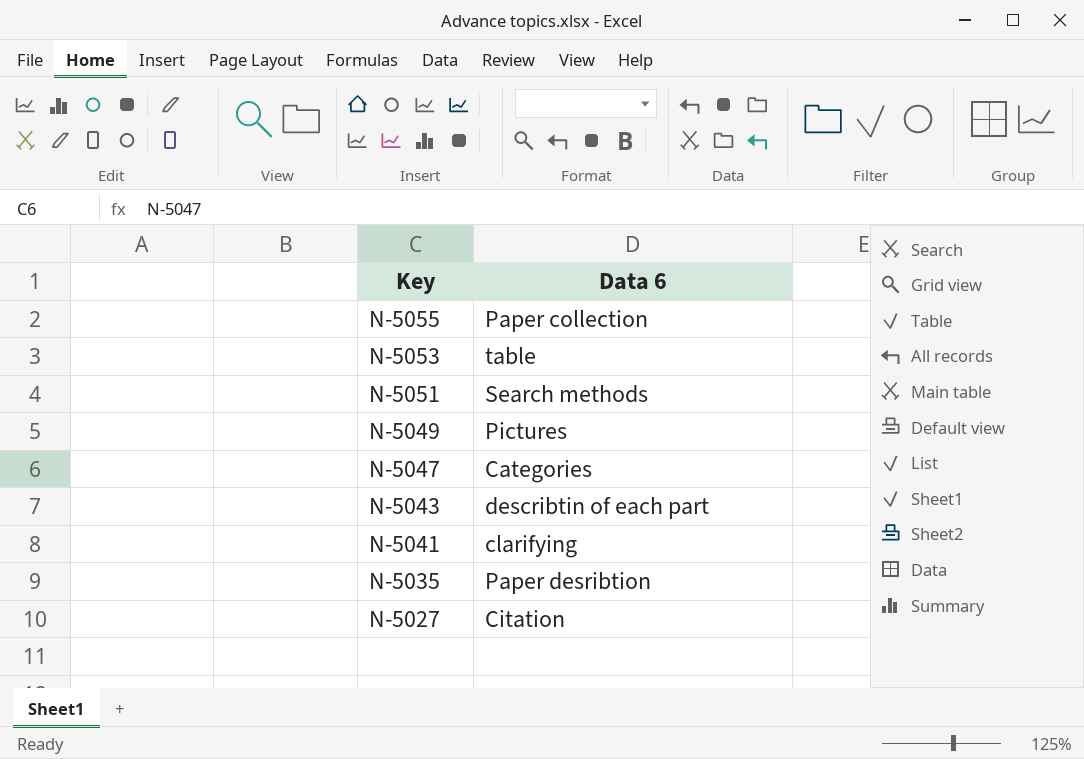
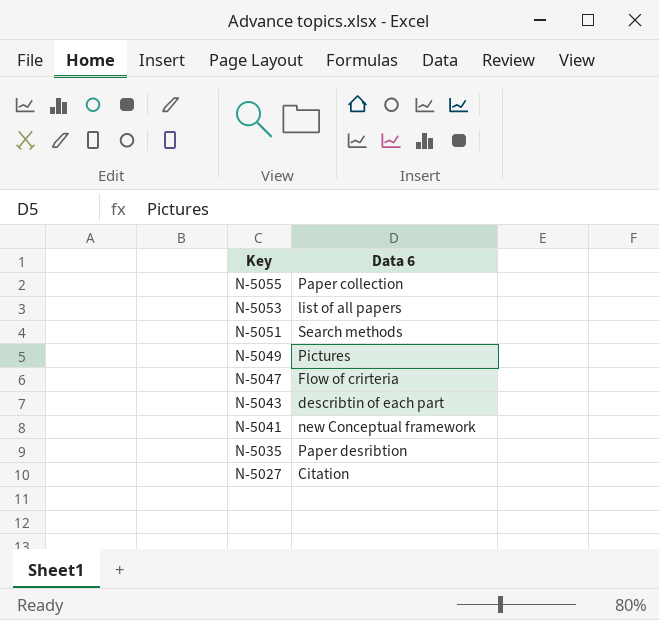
N-5053 | Data 6: table -> list of all papers
N-5047 | Data 6: Categories -> Flow of crirteria
N-5041 | Data 6: clarifying -> new Conceptual framework

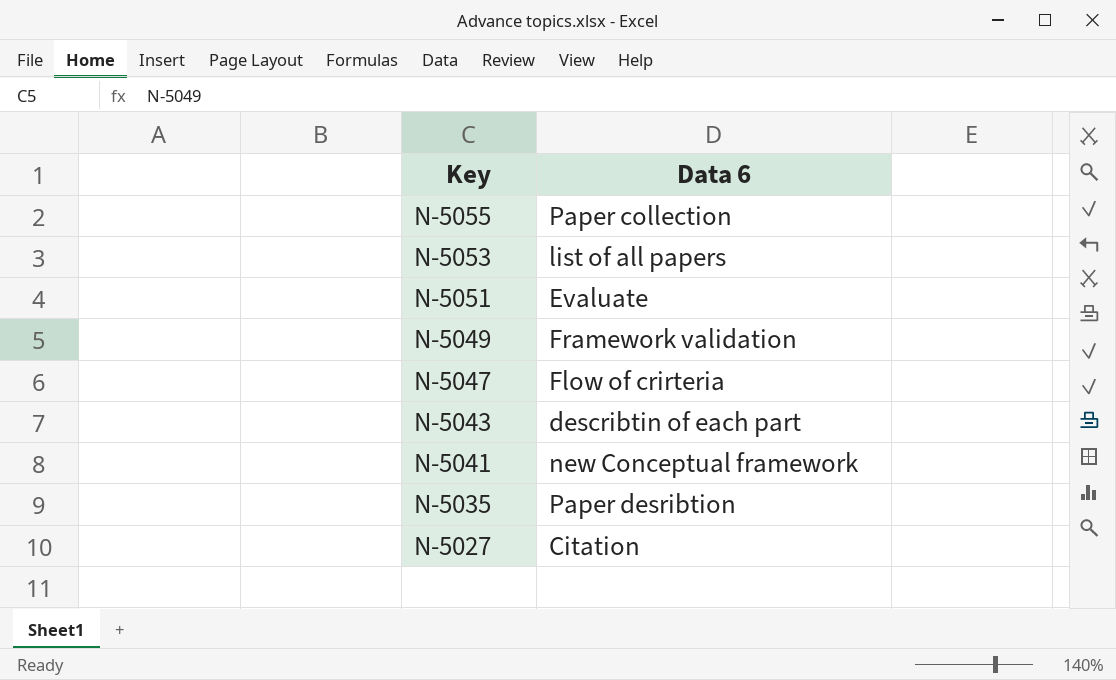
N-5051 | Data 6: Search methods -> Evaluate
N-5049 | Data 6: Pictures -> Framework validation

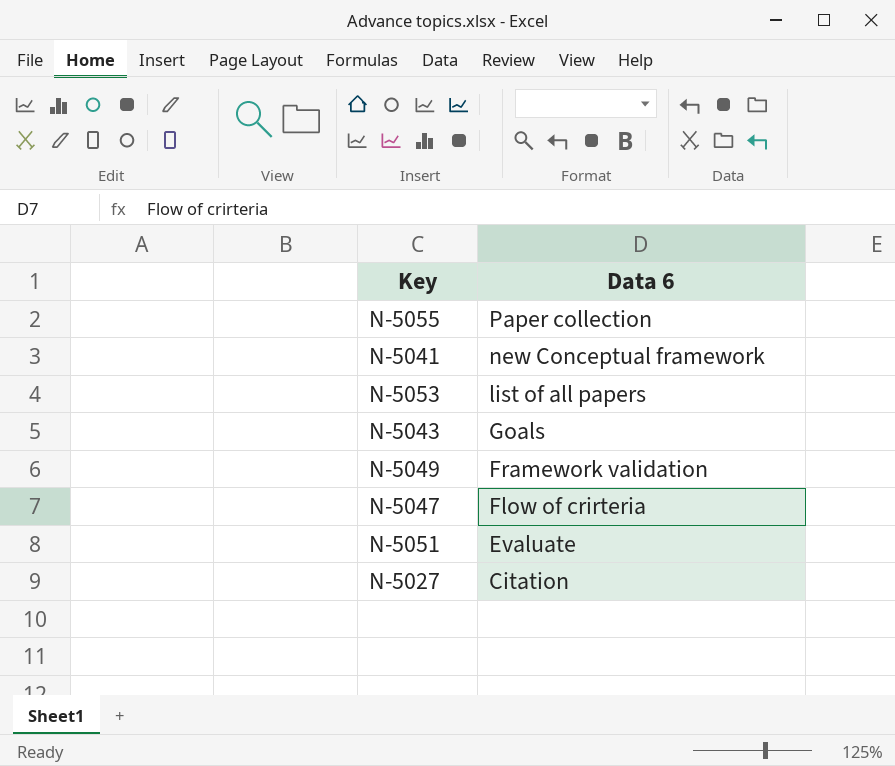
row order: Key descending -> Data 6 descending
row N-5035: Paper desribtion -> none
N-5043 | Data 6: describtin of each part -> Goals

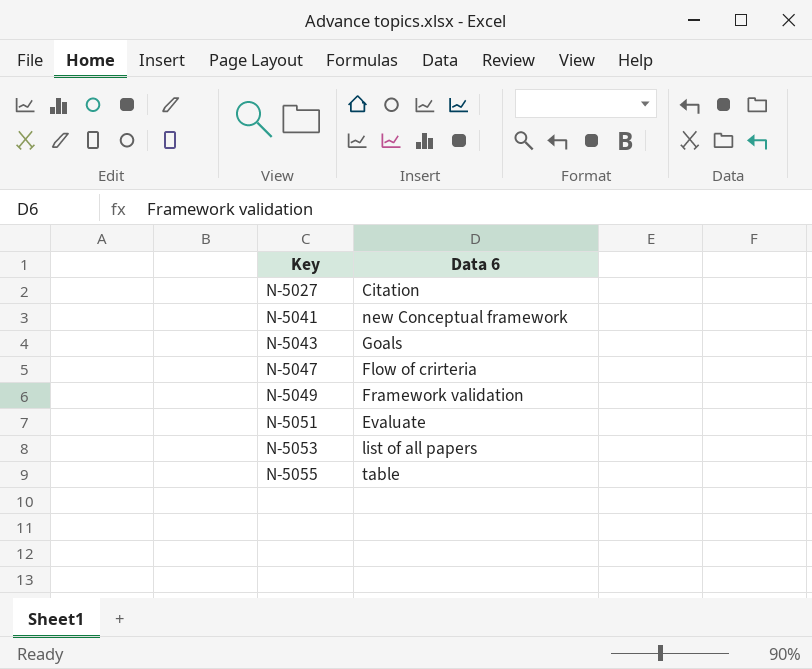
row order: Data 6 descending -> Key ascending
N-5055 | Data 6: Paper collection -> table

